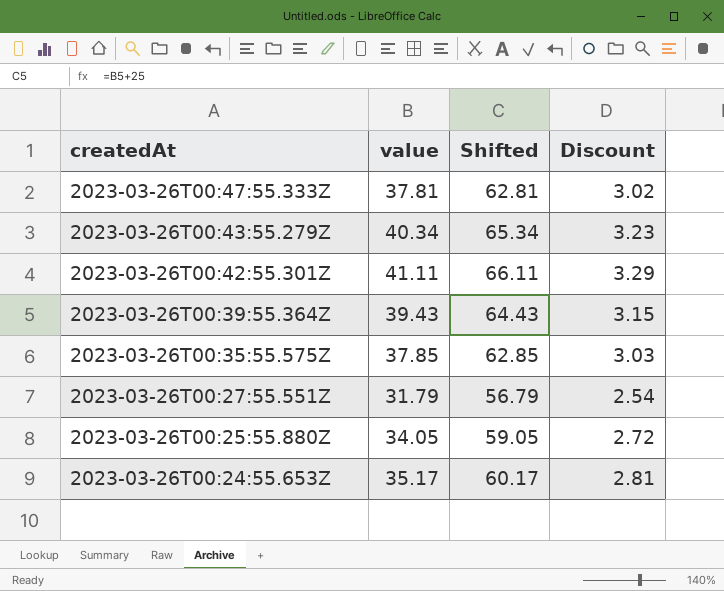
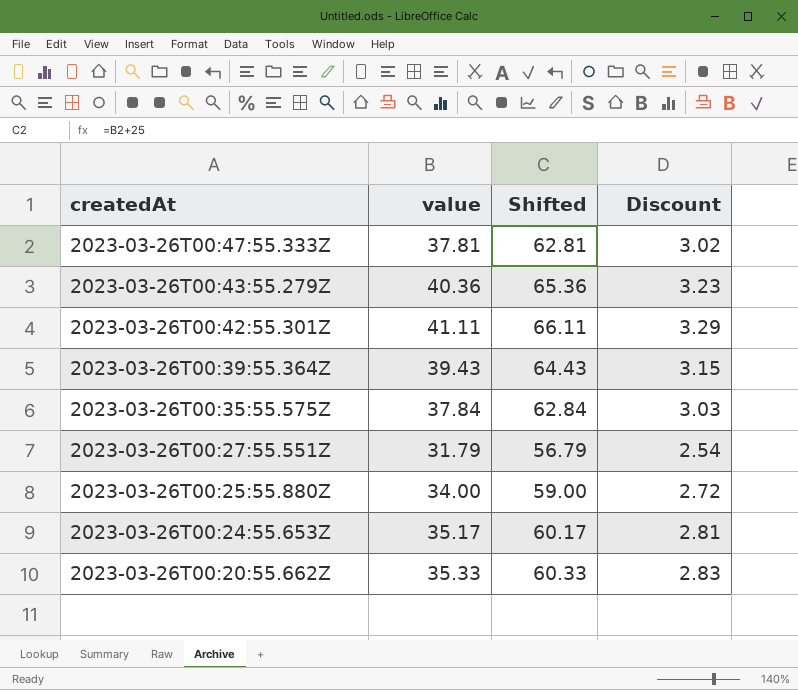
2023-03-26T00:43:55.279Z | value: 40.34 -> 40.36
2023-03-26T00:43:55.279Z | Shifted: 65.34 -> 65.36
2023-03-26T00:35:55.575Z | value: 37.85 -> 37.84
2023-03-26T00:35:55.575Z | Shifted: 62.85 -> 62.84
2023-03-26T00:25:55.880Z | value: 34.05 -> 34.00
2023-03-26T00:25:55.880Z | Shifted: 59.05 -> 59.00
row 2023-03-26T00:20:55.662Z: none -> 35.33 | 60.33 | 2.83

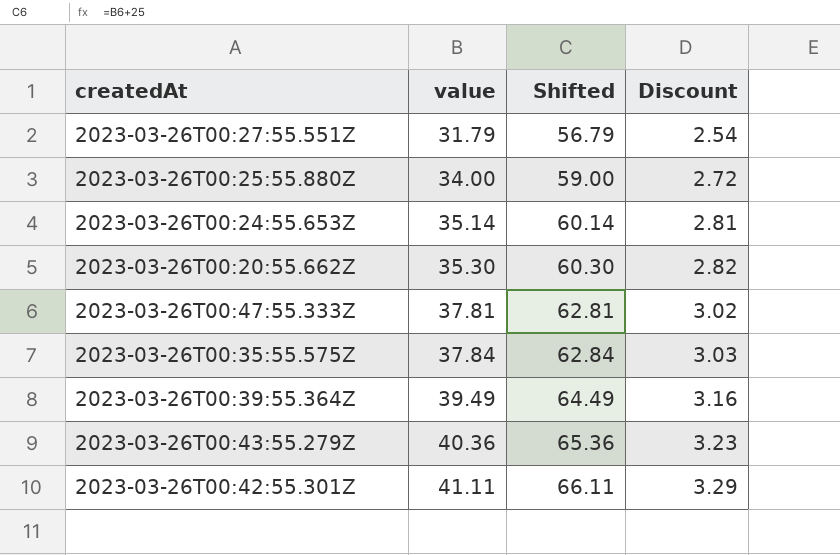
row order: createdAt descending -> value ascending
2023-03-26T00:24:55.653Z | value: 35.17 -> 35.14
2023-03-26T00:24:55.653Z | Shifted: 60.17 -> 60.14
2023-03-26T00:20:55.662Z | value: 35.33 -> 35.30
2023-03-26T00:20:55.662Z | Shifted: 60.33 -> 60.30
2023-03-26T00:20:55.662Z | Discount: 2.83 -> 2.82
2023-03-26T00:39:55.364Z | value: 39.43 -> 39.49
2023-03-26T00:39:55.364Z | Shifted: 64.43 -> 64.49
2023-03-26T00:39:55.364Z | Discount: 3.15 -> 3.16

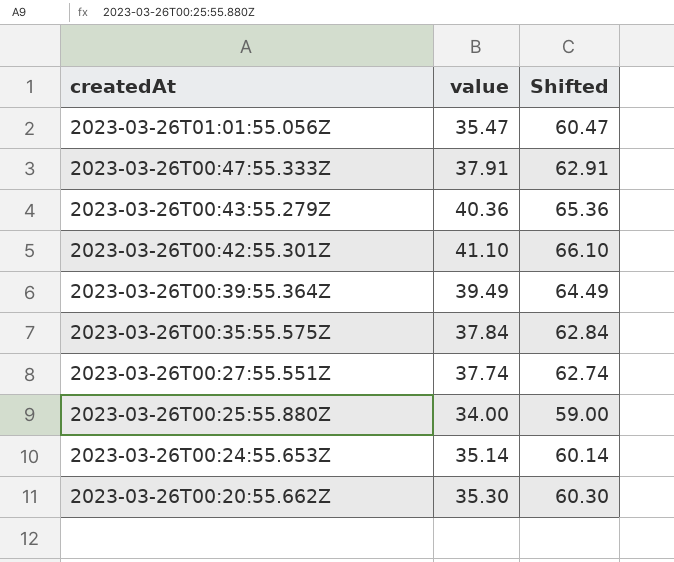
row order: value ascending -> createdAt descending
column Discount | formula: [value] * 0.08 -> none
row 2023-03-26T01:01:55.056Z: none -> 35.47 | 60.47
2023-03-26T00:47:55.333Z | value: 37.81 -> 37.91
2023-03-26T00:47:55.333Z | Shifted: 62.81 -> 62.91
2023-03-26T00:42:55.301Z | value: 41.11 -> 41.10
2023-03-26T00:42:55.301Z | Shifted: 66.11 -> 66.10
2023-03-26T00:27:55.551Z | value: 31.79 -> 37.74
2023-03-26T00:27:55.551Z | Shifted: 56.79 -> 62.74

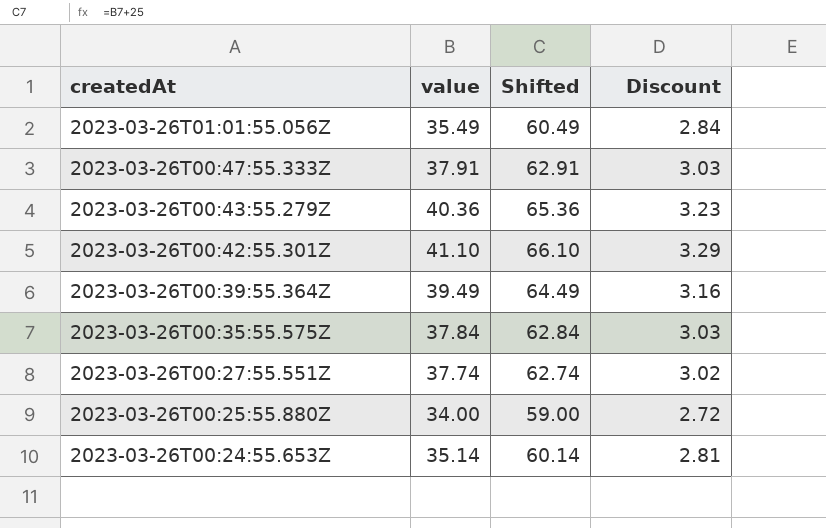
column Discount | formula: none -> [value] * 0.08
row 2023-03-26T00:20:55.662Z: 35.30 | 60.30 -> none
2023-03-26T01:01:55.056Z | value: 35.47 -> 35.49
2023-03-26T01:01:55.056Z | Shifted: 60.47 -> 60.49

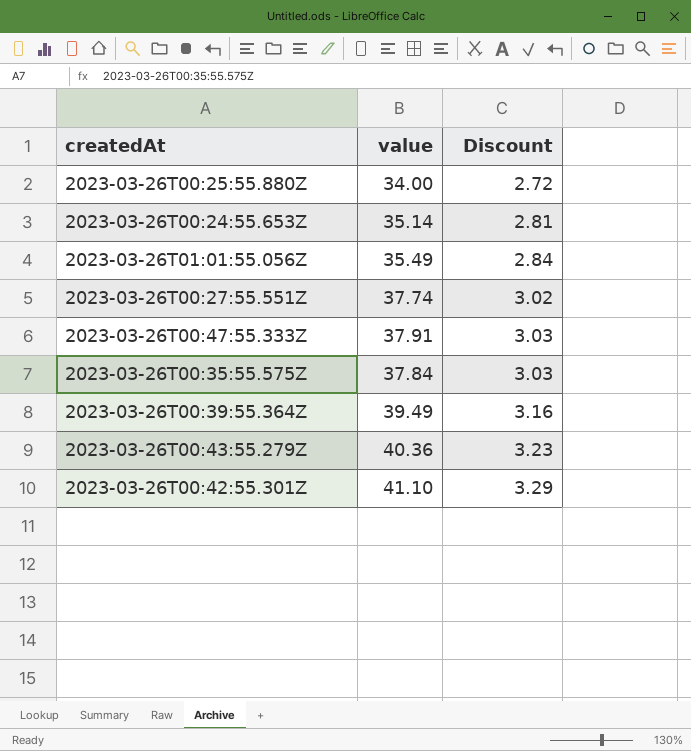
row order: createdAt descending -> Discount ascending
column Shifted | formula: [value] + 25 -> none

